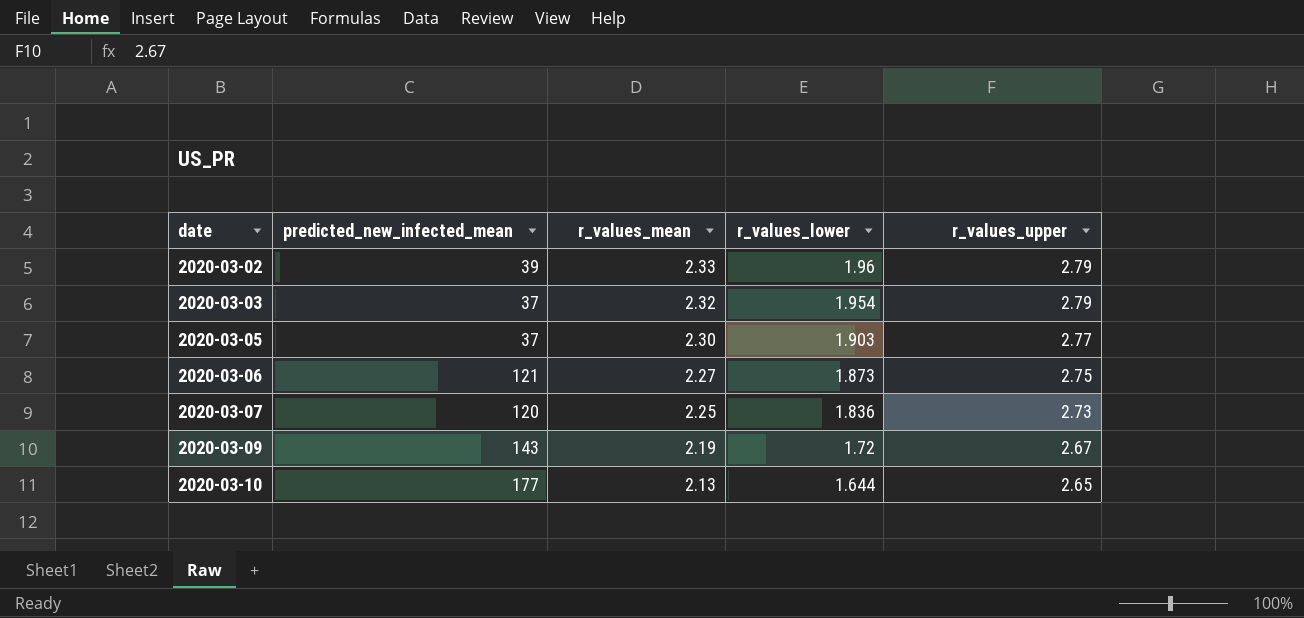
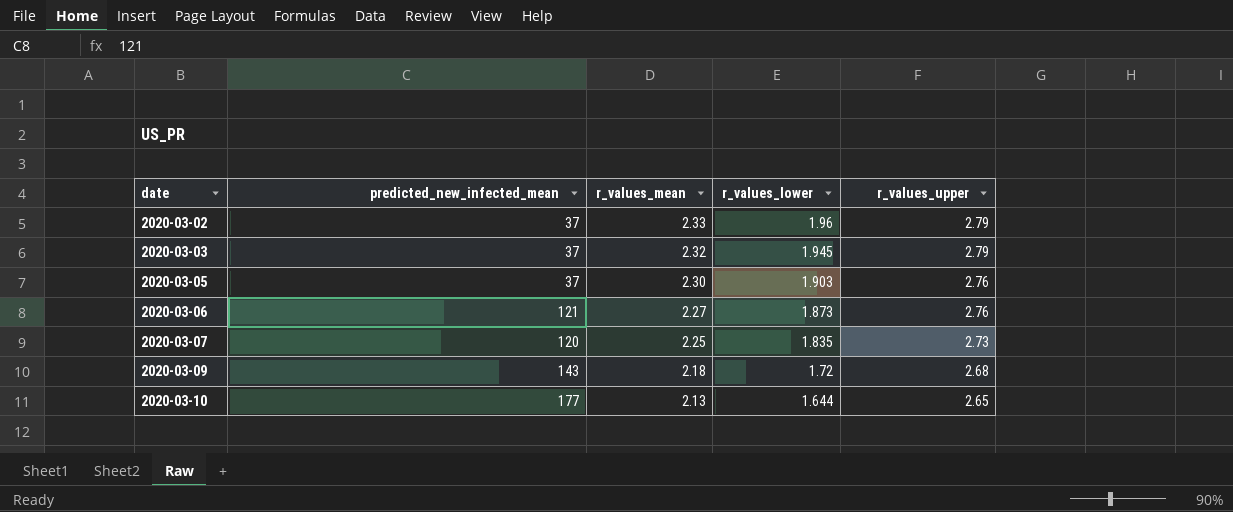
2020-03-02 | predicted_new_infected_mean: 39 -> 37
2020-03-03 | r_values_lower: 1.954 -> 1.945
2020-03-05 | r_values_upper: 2.77 -> 2.76
2020-03-06 | r_values_upper: 2.75 -> 2.76
2020-03-07 | r_values_lower: 1.836 -> 1.835
2020-03-09 | r_values_mean: 2.19 -> 2.18
2020-03-09 | r_values_upper: 2.67 -> 2.68

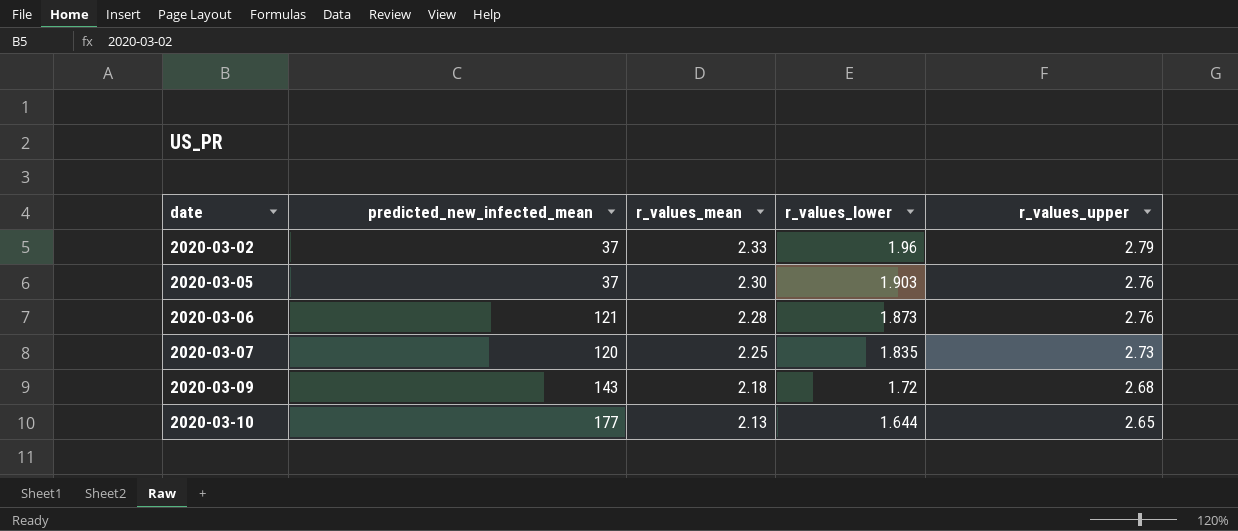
row 2020-03-03: 37 | 2.32 | 1.945 | 2.79 -> none
2020-03-06 | r_values_mean: 2.27 -> 2.28

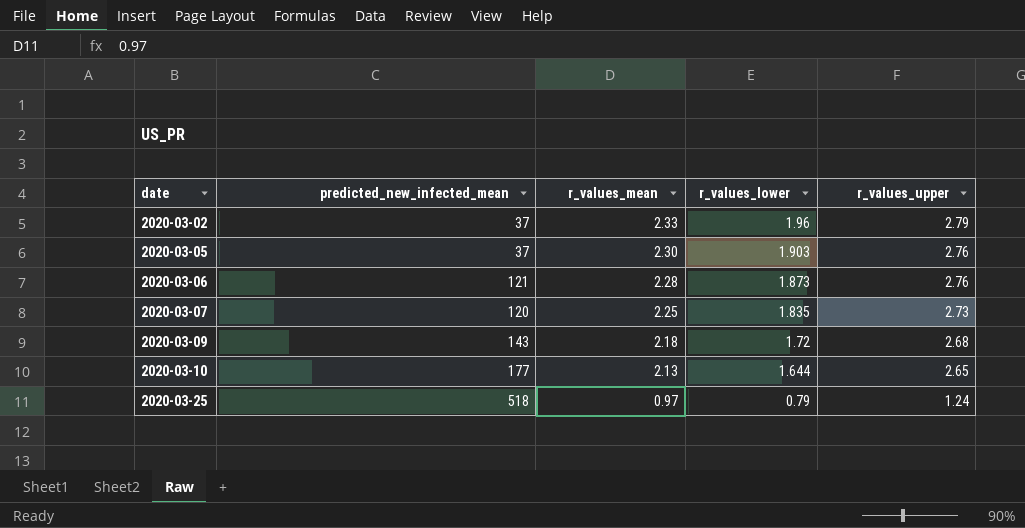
row 2020-03-25: none -> 518 | 0.97 | 0.79 | 1.24

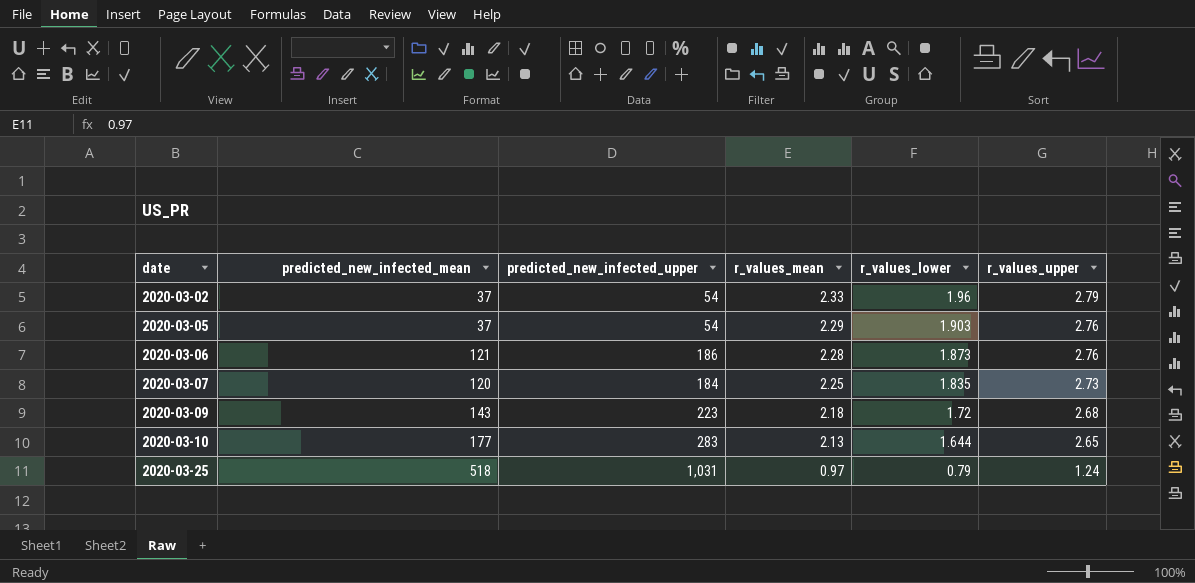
column predicted_new_infected_upper | position: none -> 3
2020-03-05 | r_values_mean: 2.30 -> 2.29

